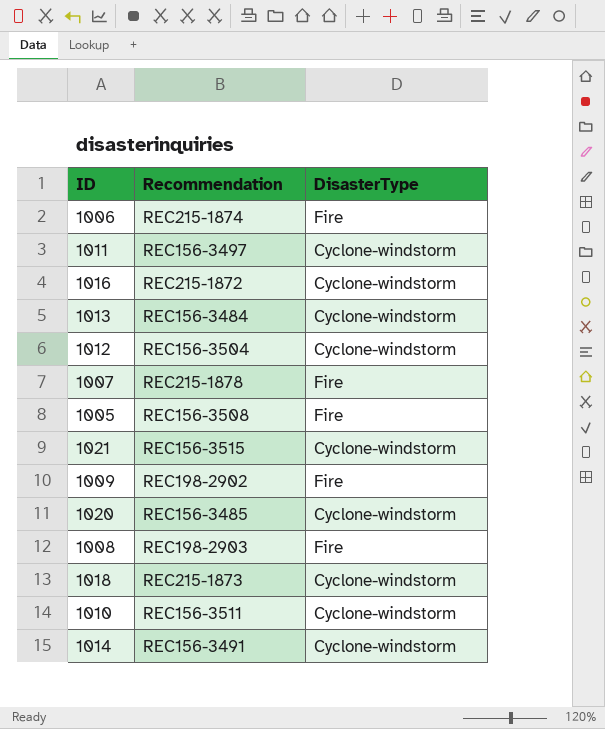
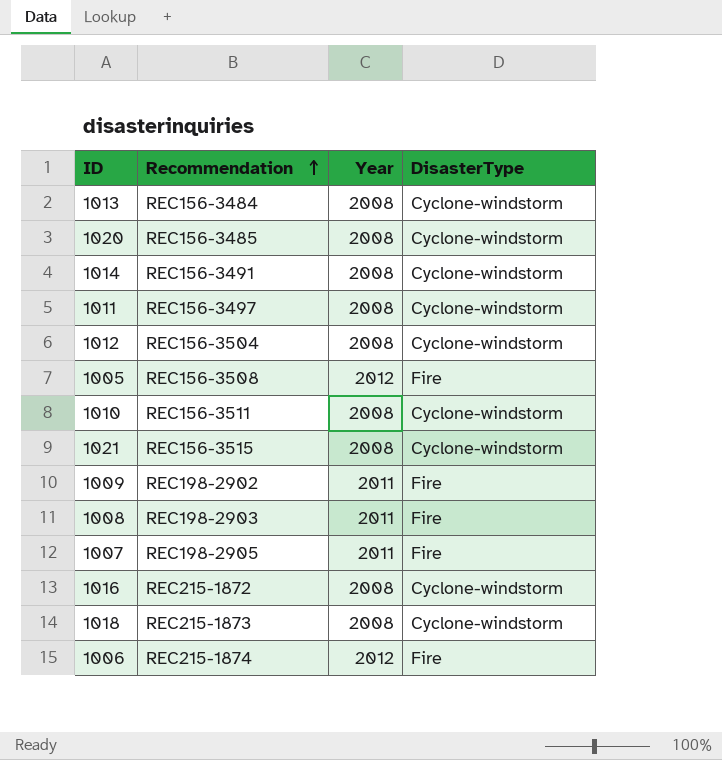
row order: none -> Recommendation ascending
column Year | position: none -> 3
1007 | Recommendation: REC215-1878 -> REC198-2905

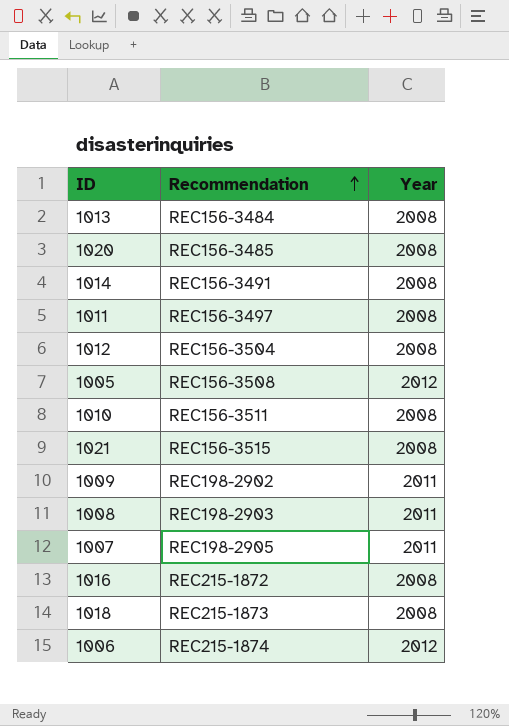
column DisasterType | position: 4 -> none

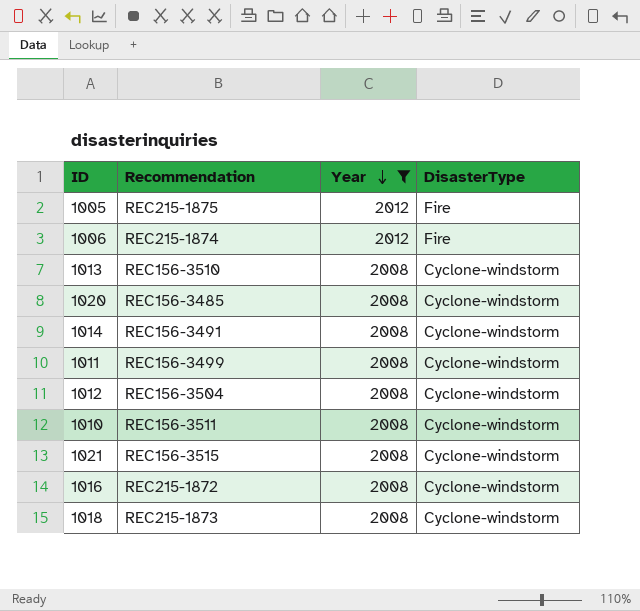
filter: none -> Year != 2011
row order: Recommendation ascending -> Year descending
column DisasterType | position: none -> 4
1005 | Recommendation: REC156-3508 -> REC215-1875
1013 | Recommendation: REC156-3484 -> REC156-3510
1011 | Recommendation: REC156-3497 -> REC156-3499

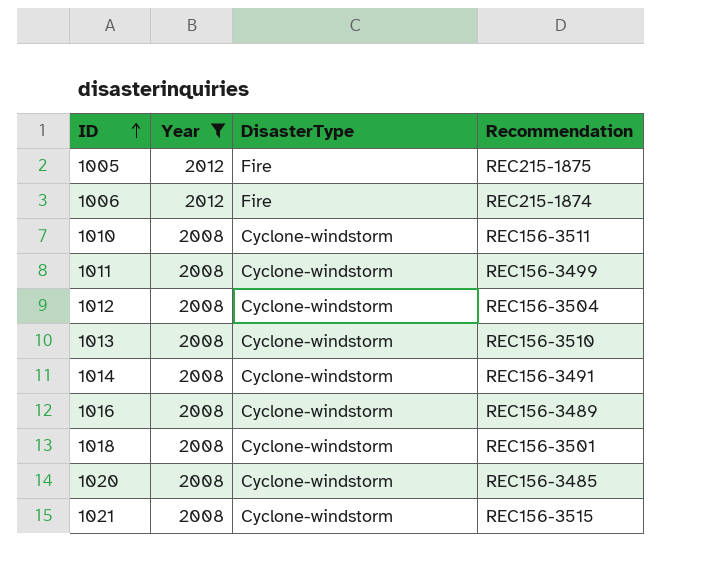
row order: Year descending -> ID ascending
column Recommendation | position: 2 -> 4
1016 | Recommendation: REC215-1872 -> REC156-3489
1018 | Recommendation: REC215-1873 -> REC156-3501

